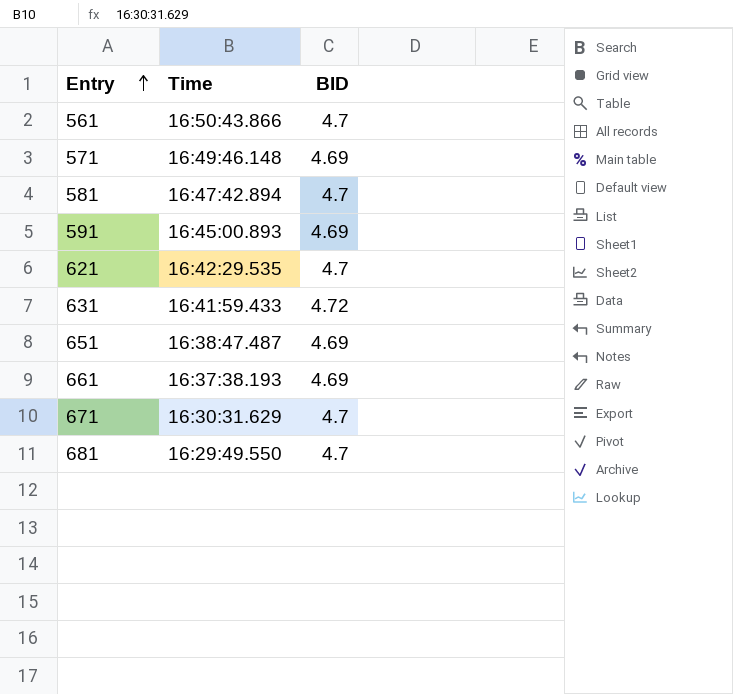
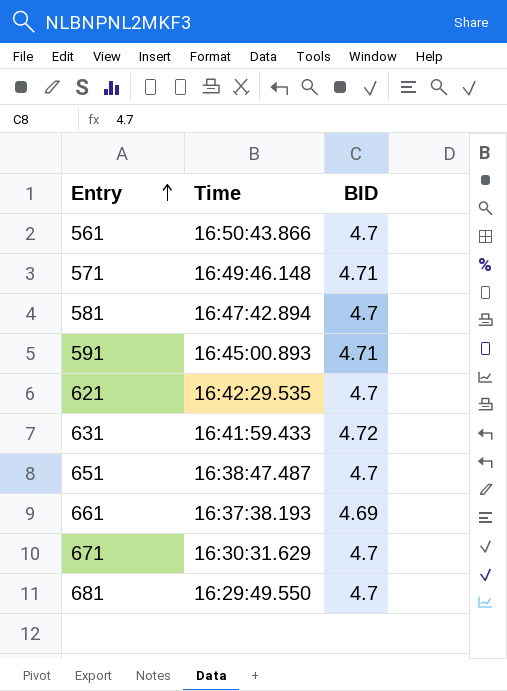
571 | BID: 4.69 -> 4.71
591 | BID: 4.69 -> 4.71
651 | BID: 4.69 -> 4.7

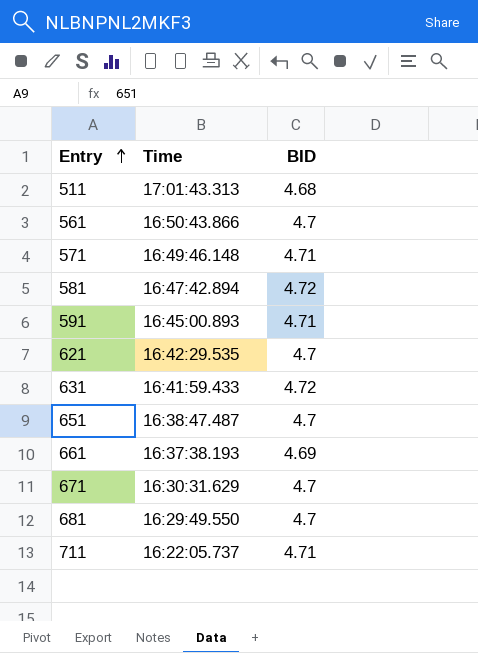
row 511: none -> 17:01:43.313 | 4.68
581 | BID: 4.7 -> 4.72
row 711: none -> 16:22:05.737 | 4.71

